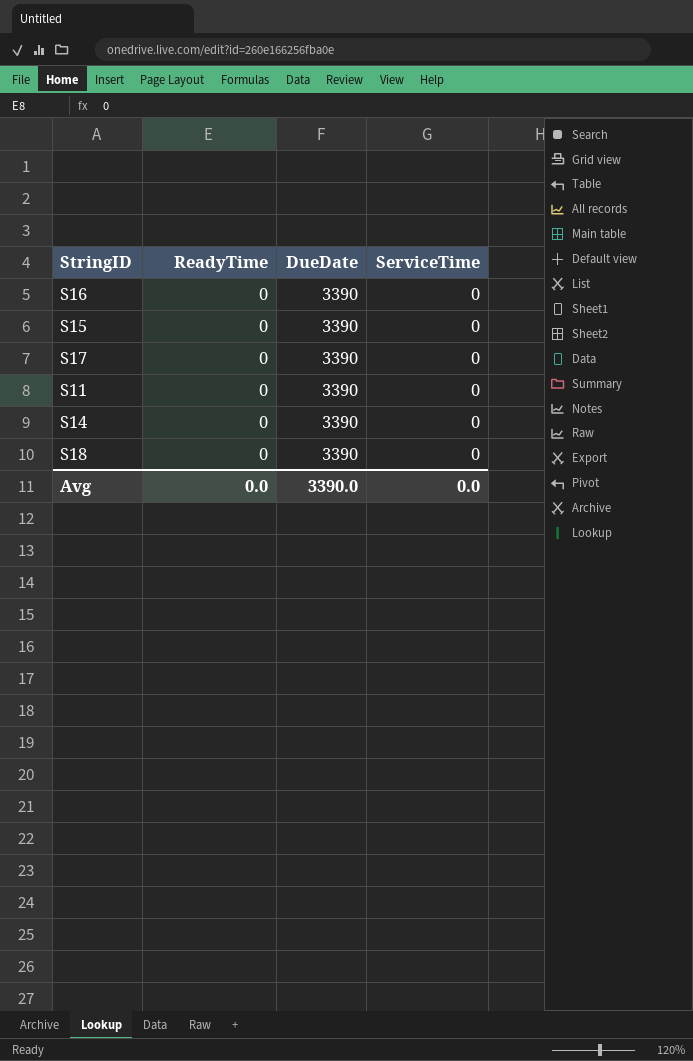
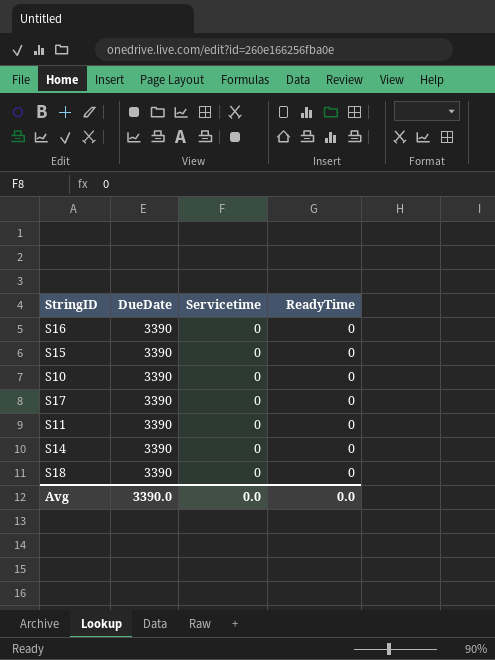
column name: ServiceTime -> Servicetime
column ReadyTime | position: 2 -> 4
row S10: none -> 3390 | 0 | 0

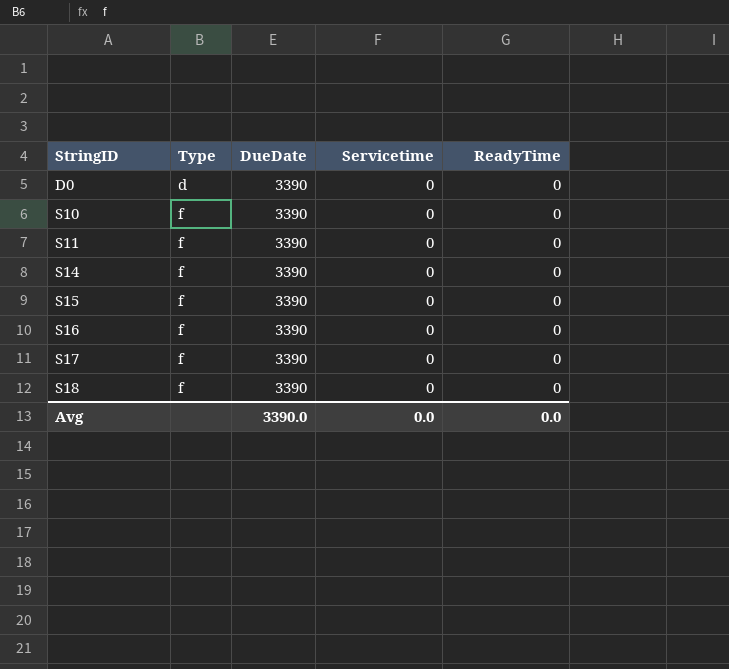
row order: none -> StringID ascending
column Type | position: none -> 2
row D0: none -> d | 3390 | 0 | 0

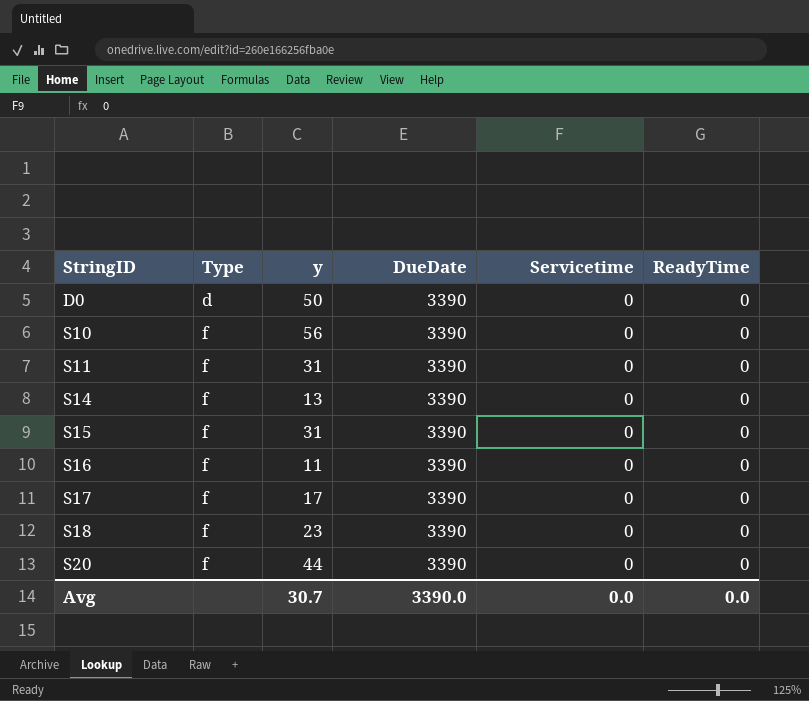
column y | position: none -> 3
row S20: none -> f | 44 | 3390 | 0 | 0

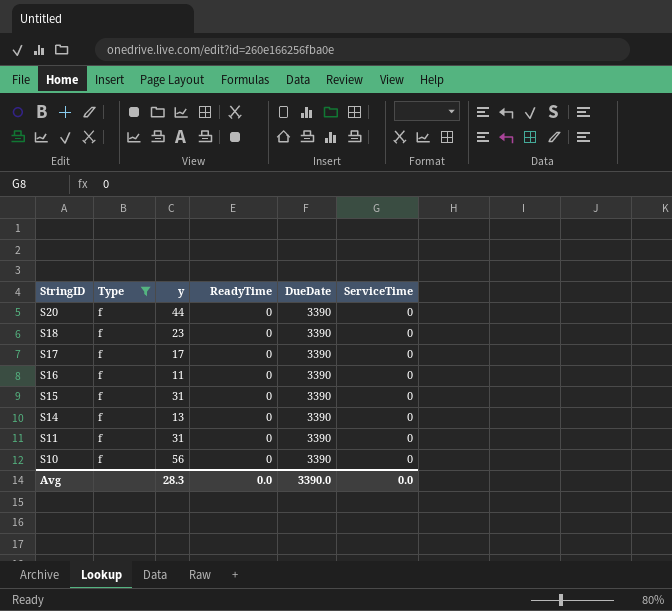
filter: none -> Type = f
row order: StringID ascending -> StringID descending
column ReadyTime | position: 6 -> 4
column name: Servicetime -> ServiceTime
Avg | y: 30.7 -> 28.3

